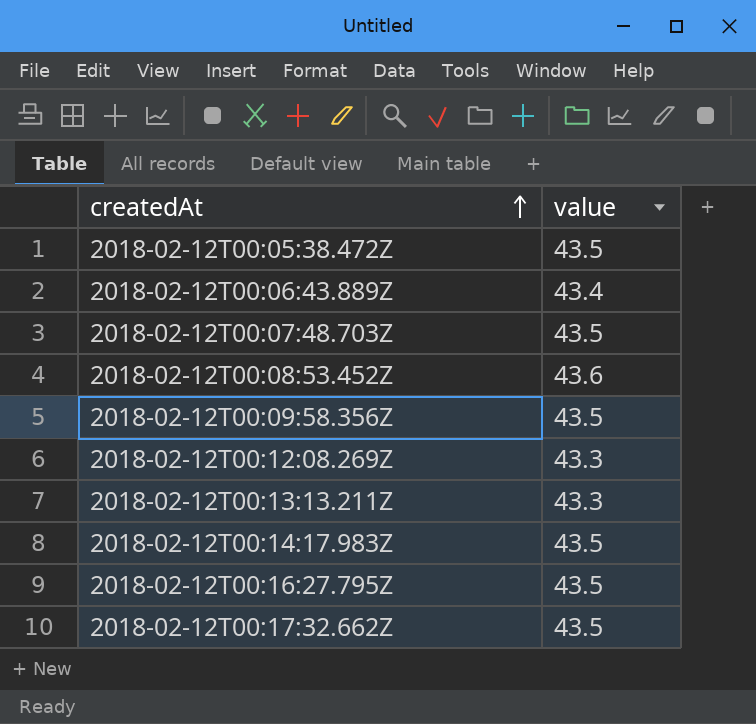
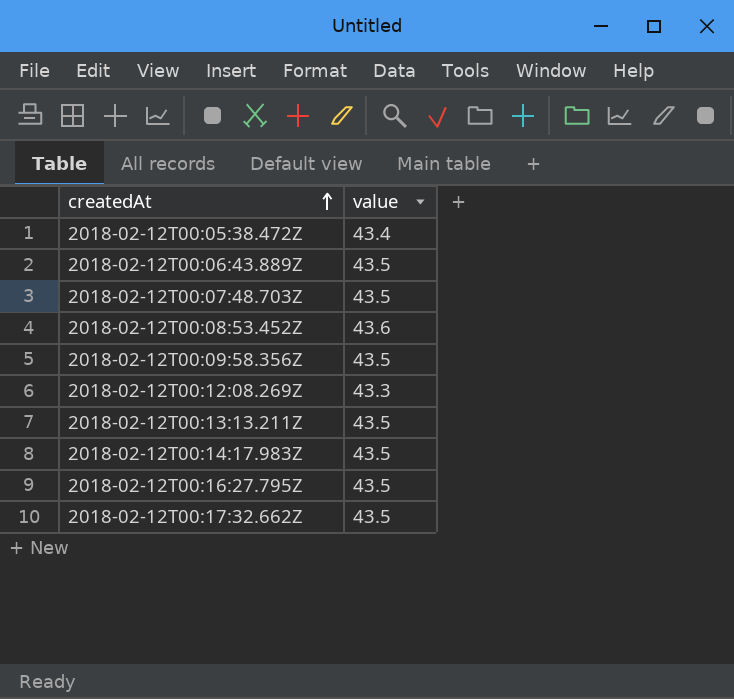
2018-02-12T00:05:38.472Z | value: 43.5 -> 43.4
2018-02-12T00:06:43.889Z | value: 43.4 -> 43.5
2018-02-12T00:13:13.211Z | value: 43.3 -> 43.5

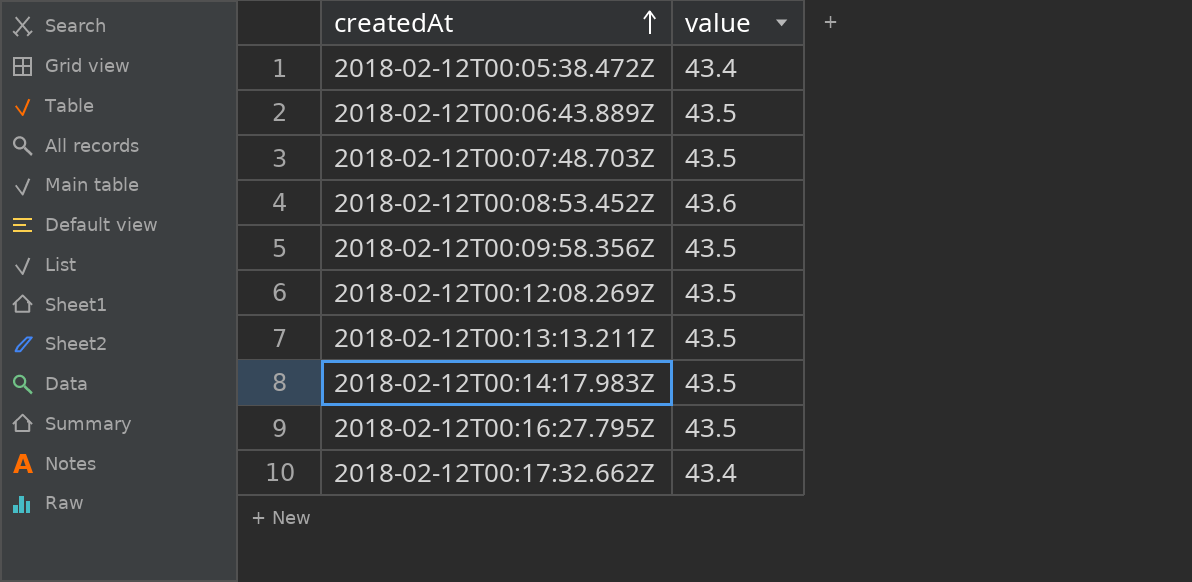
2018-02-12T00:12:08.269Z | value: 43.3 -> 43.5
2018-02-12T00:17:32.662Z | value: 43.5 -> 43.4

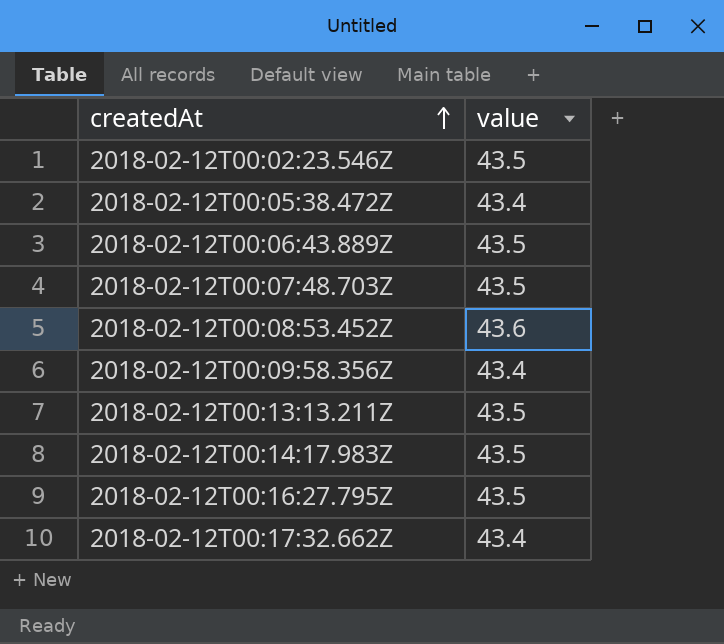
row 2018-02-12T00:12:08.269Z: 43.5 -> none
row 2018-02-12T00:02:23.546Z: none -> 43.5
2018-02-12T00:09:58.356Z | value: 43.5 -> 43.4

